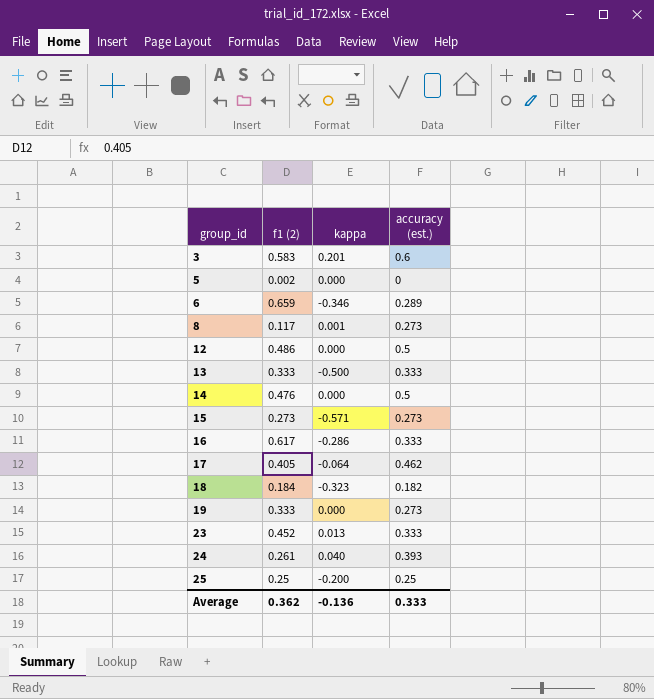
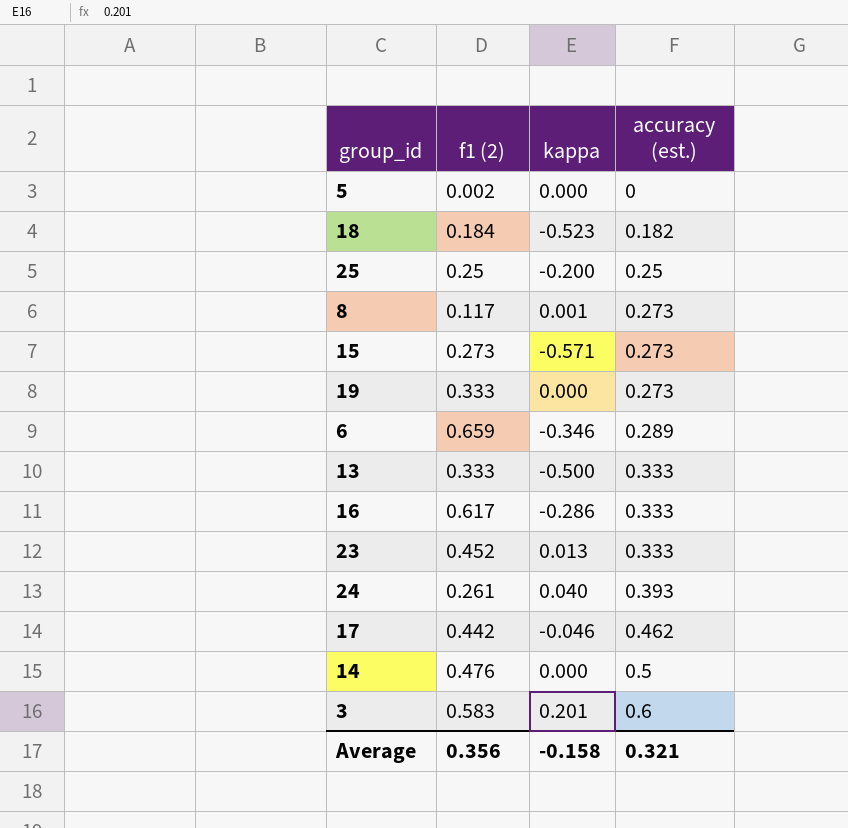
row order: group_id ascending -> accuracy (est.) ascending
row 12: 0.486 | 0.000 | 0.5 -> none
18 | kappa: -0.323 -> -0.523
17 | f1 (2): 0.405 -> 0.442
17 | kappa: -0.064 -> -0.046
Average | f1 (2): 0.362 -> 0.356
Average | kappa: -0.136 -> -0.158
Average | accuracy (est.): 0.333 -> 0.321

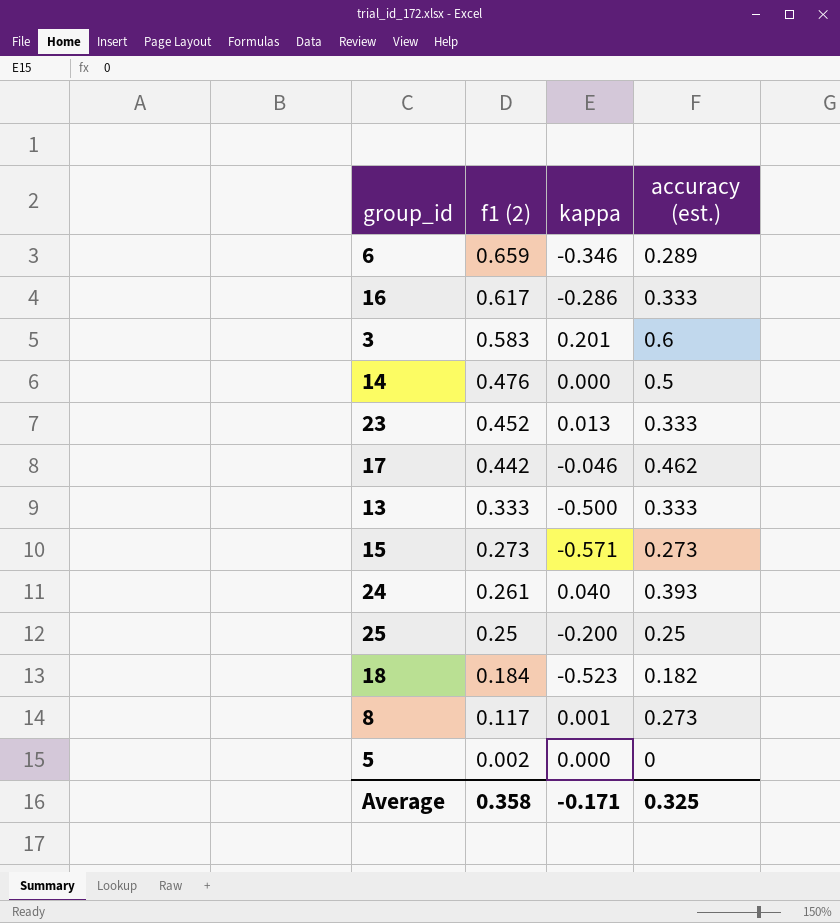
row order: accuracy (est.) ascending -> f1 (2) descending
row 19: 0.333 | 0.000 | 0.273 -> none
Average | f1 (2): 0.356 -> 0.358
Average | kappa: -0.158 -> -0.171
Average | accuracy (est.): 0.321 -> 0.325

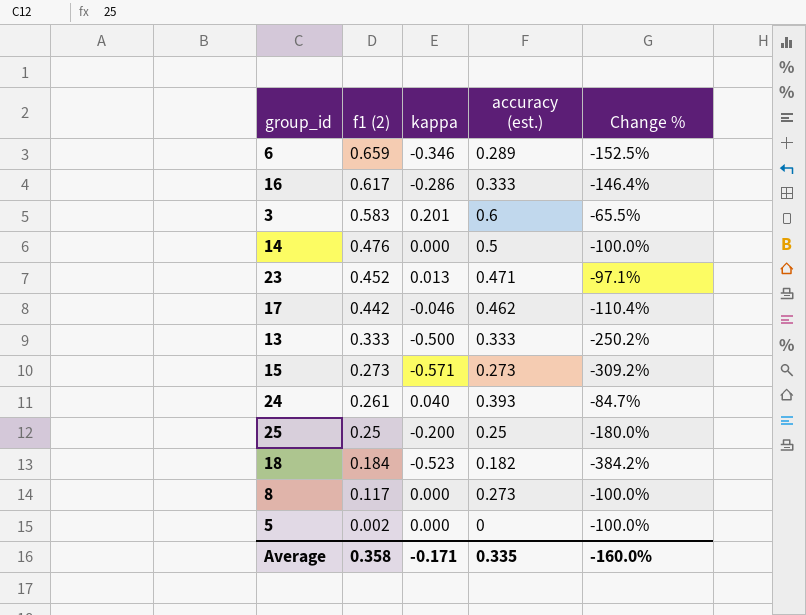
column Change % | formula: none -> ([kappa] - [f1 (2)]) / [f1 (2)]
23 | accuracy (est.): 0.333 -> 0.471
8 | kappa: 0.001 -> 0.000
Average | accuracy (est.): 0.325 -> 0.335

